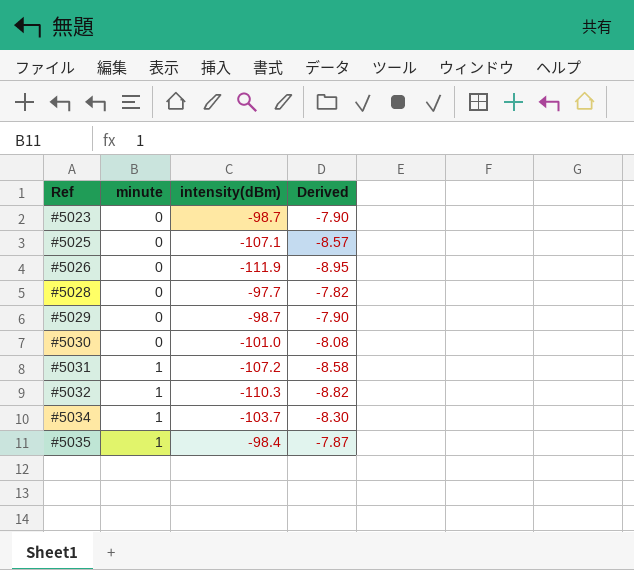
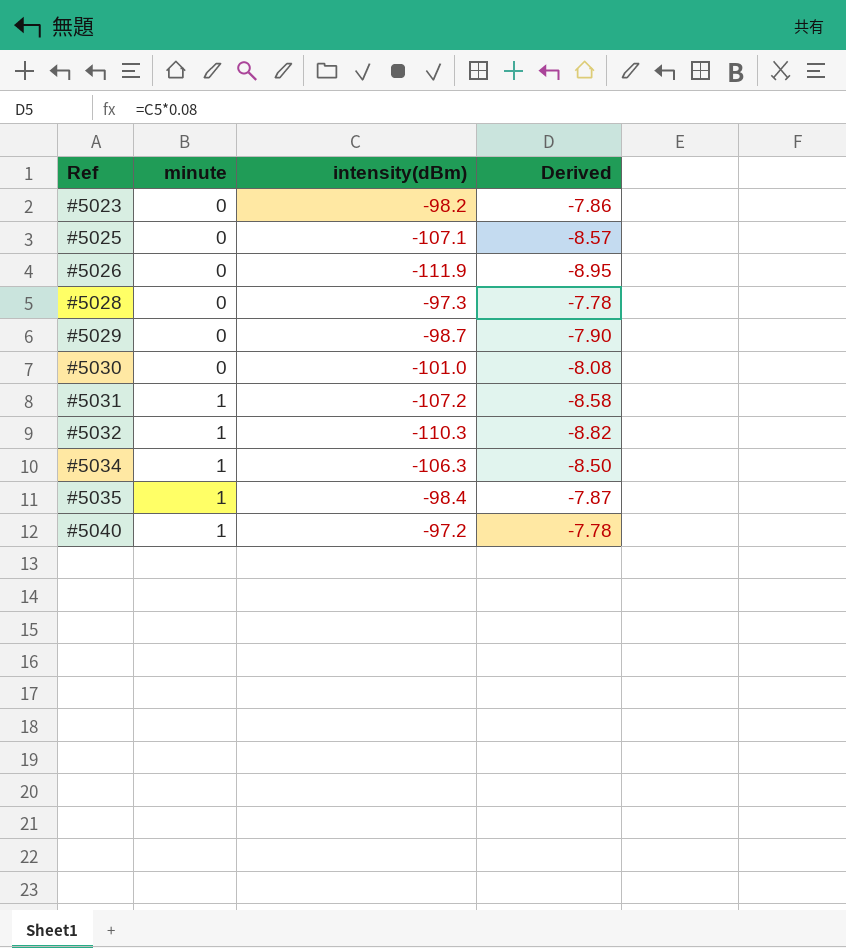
#5023 | intensity(dBm): -98.7 -> -98.2
#5023 | Derived: -7.90 -> -7.86
#5028 | intensity(dBm): -97.7 -> -97.3
#5028 | Derived: -7.82 -> -7.78
#5034 | intensity(dBm): -103.7 -> -106.3
#5034 | Derived: -8.30 -> -8.50
row #5040: none -> 1 | -97.2 | -7.78

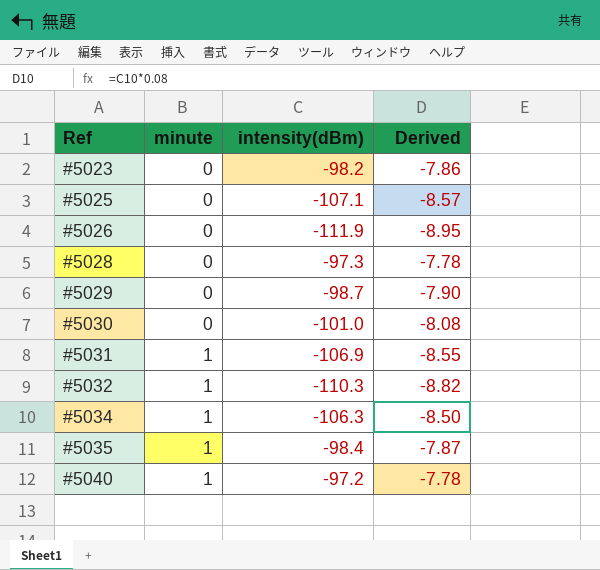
#5031 | intensity(dBm): -107.2 -> -106.9
#5031 | Derived: -8.58 -> -8.55

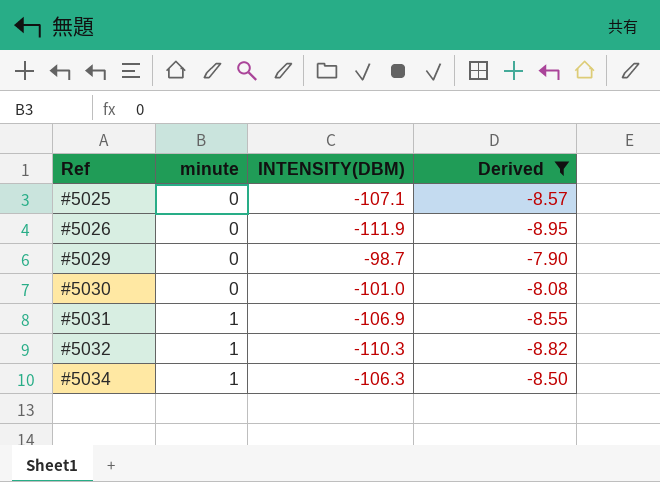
filter: none -> Derived <= -7.90
column name: intensity(dBm) -> INTENSITY(DBM)

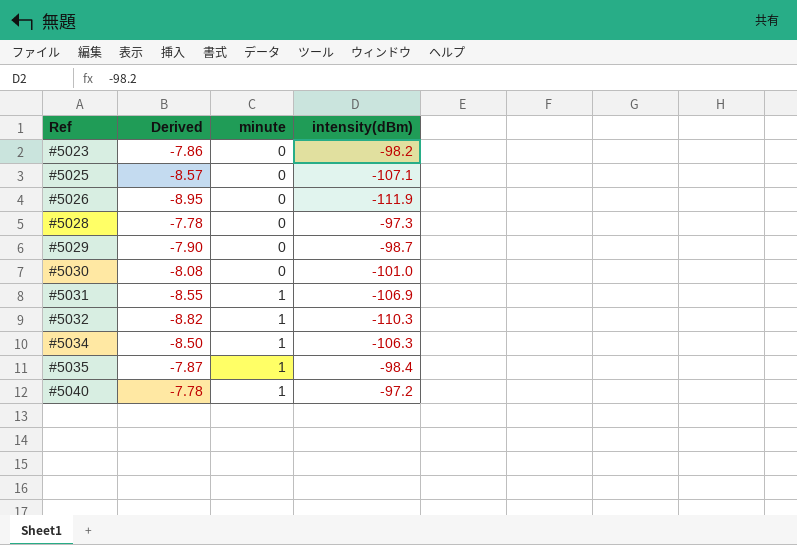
filter: Derived <= -7.90 -> none
column Derived | position: 4 -> 2
column name: INTENSITY(DBM) -> intensity(dBm)

